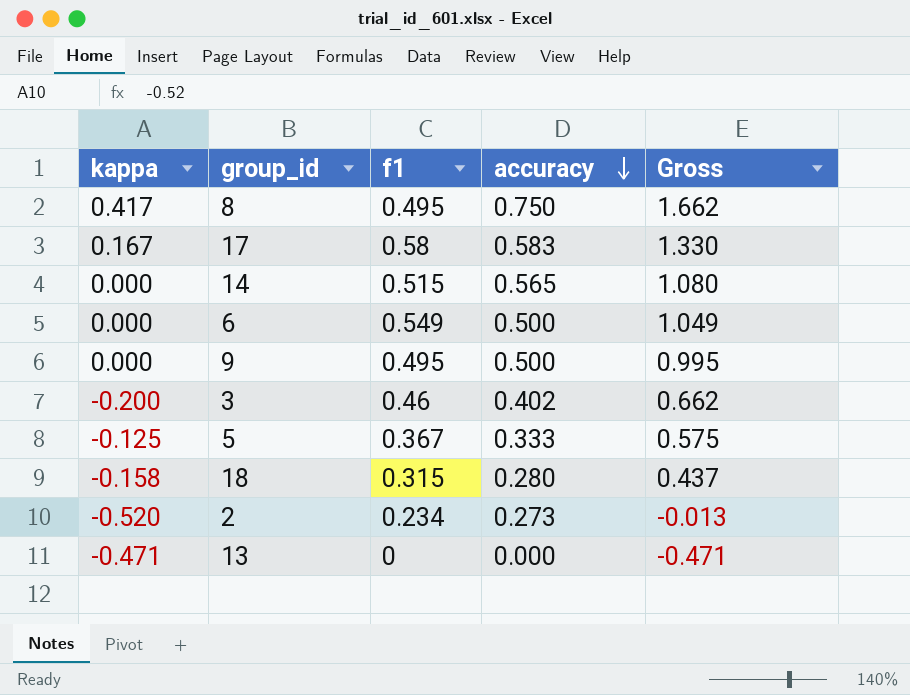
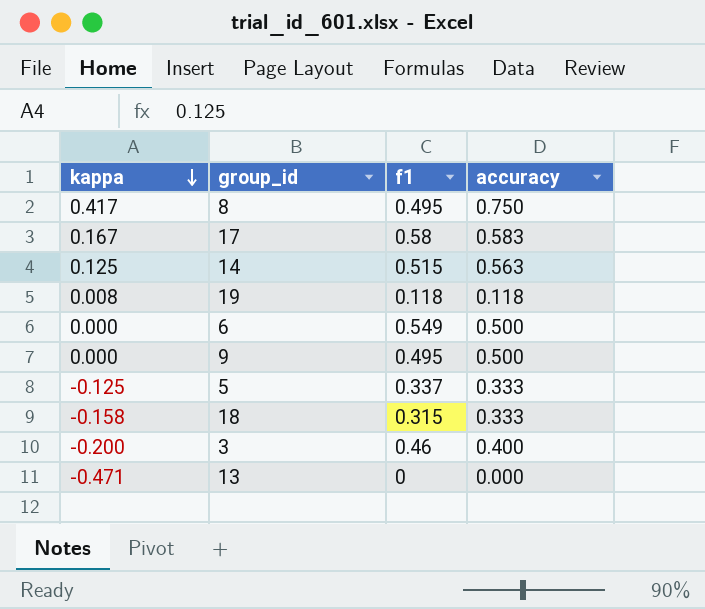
row order: accuracy descending -> kappa descending
column Gross | formula: [kappa] + [f1] + [accuracy] -> none
row 2: -0.520 | 0.234 | 0.273 | -0.013 -> none
14 | kappa: 0.000 -> 0.125
14 | accuracy: 0.565 -> 0.563
row 19: none -> 0.008 | 0.118 | 0.118
5 | f1: 0.367 -> 0.337
18 | accuracy: 0.280 -> 0.333
3 | accuracy: 0.402 -> 0.400

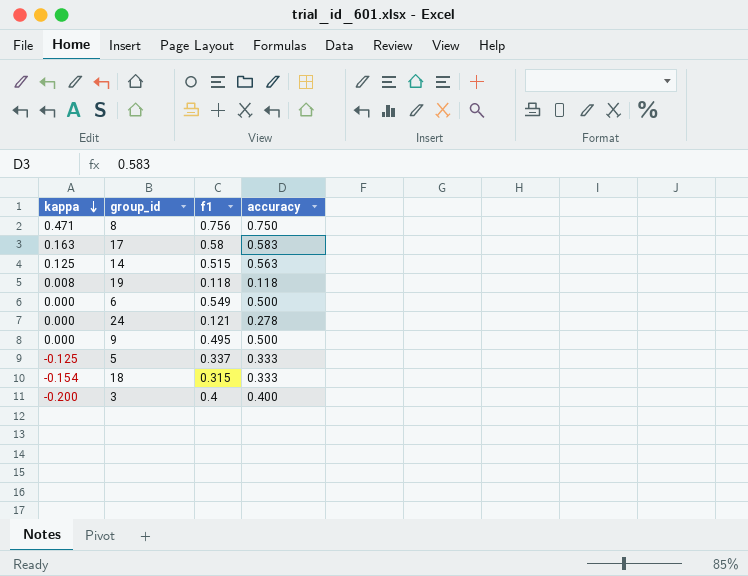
row 13: -0.471 | 0 | 0.000 -> none
8 | kappa: 0.417 -> 0.471
8 | f1: 0.495 -> 0.756
17 | kappa: 0.167 -> 0.163
row 24: none -> 0.000 | 0.121 | 0.278
18 | kappa: -0.158 -> -0.154
3 | f1: 0.46 -> 0.4

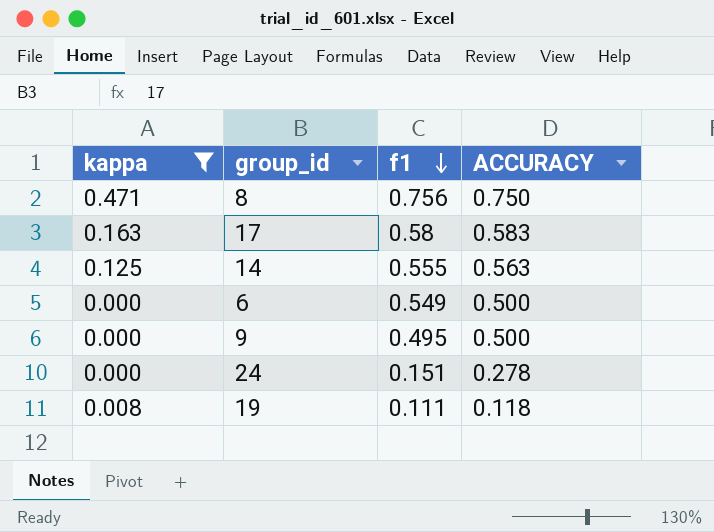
filter: none -> kappa >= 0.000
row order: kappa descending -> f1 descending
column name: accuracy -> ACCURACY
14 | f1: 0.515 -> 0.555
24 | f1: 0.121 -> 0.151
19 | f1: 0.118 -> 0.111

